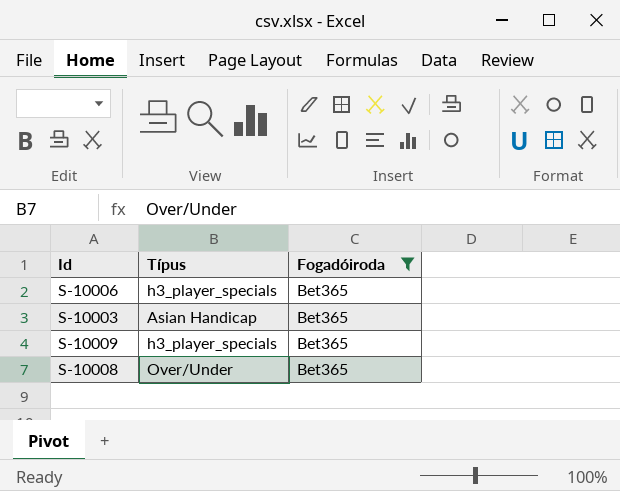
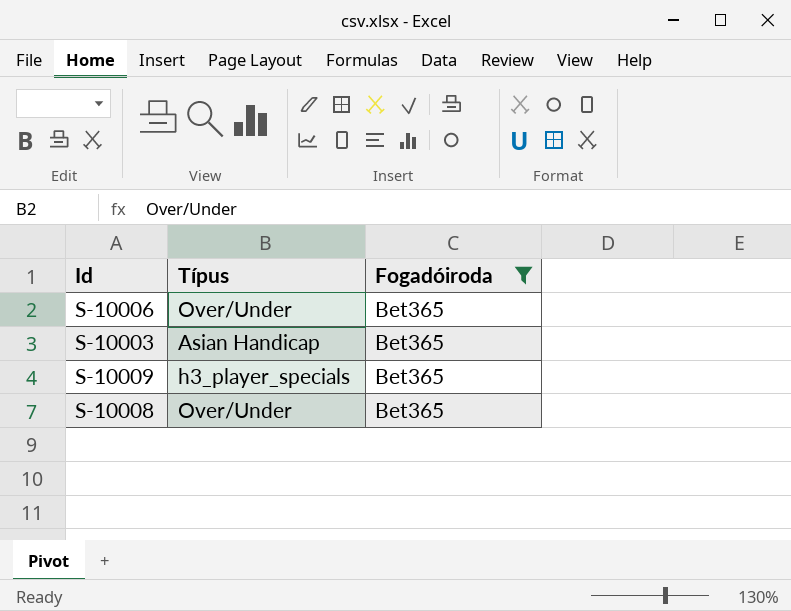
S-10006 | Típus: h3_player_specials -> Over/Under

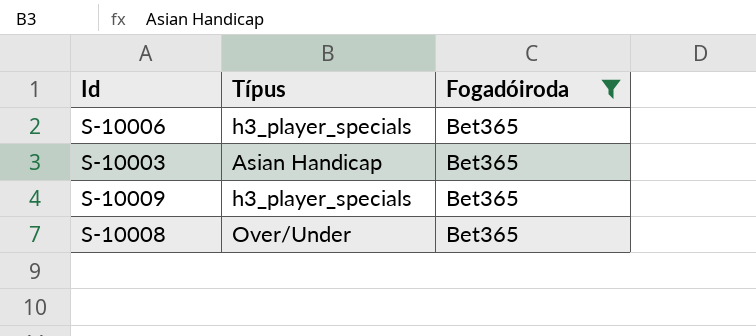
S-10006 | Típus: Over/Under -> h3_player_specials

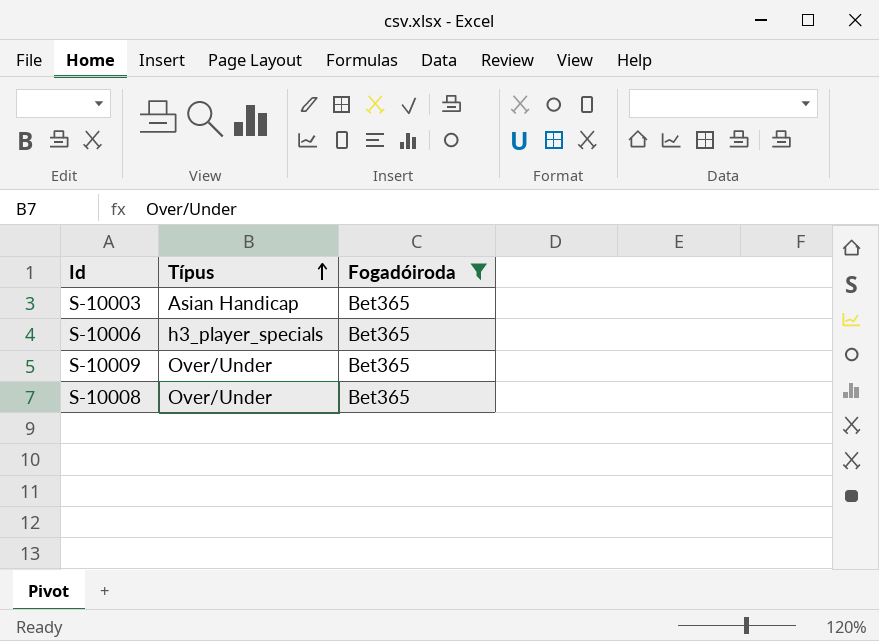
row order: none -> Típus ascending
S-10009 | Típus: h3_player_specials -> Over/Under

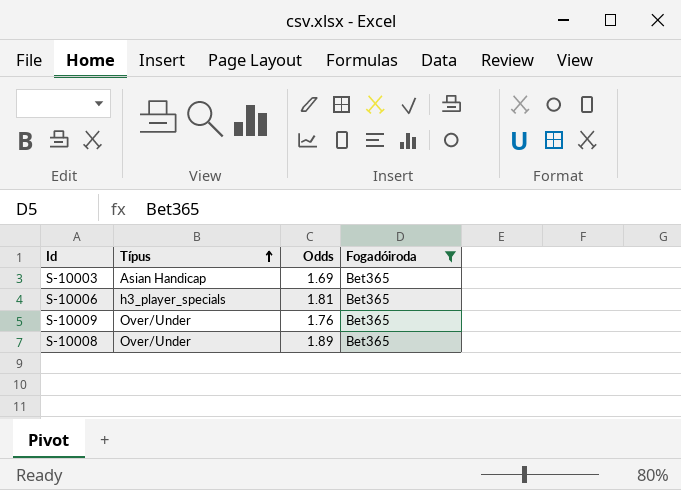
column Odds | position: none -> 3

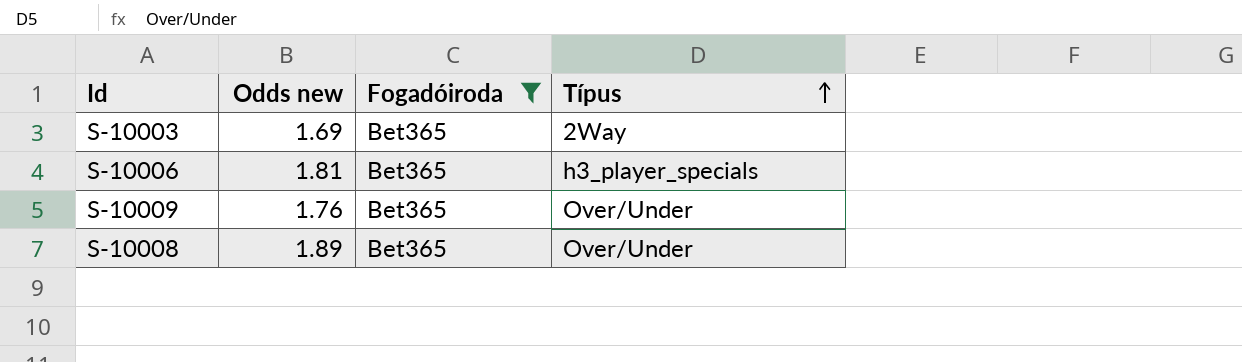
column name: Odds -> Odds new
column Típus | position: 2 -> 4
S-10003 | Típus: Asian Handicap -> 2Way

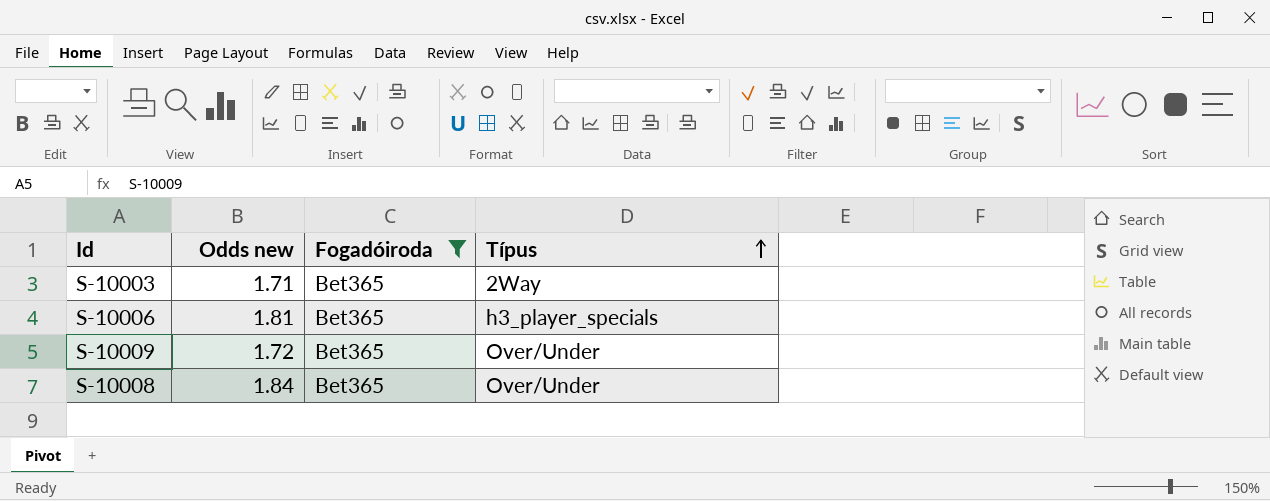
S-10003 | Odds new: 1.69 -> 1.71
S-10009 | Odds new: 1.76 -> 1.72
S-10008 | Odds new: 1.89 -> 1.84

